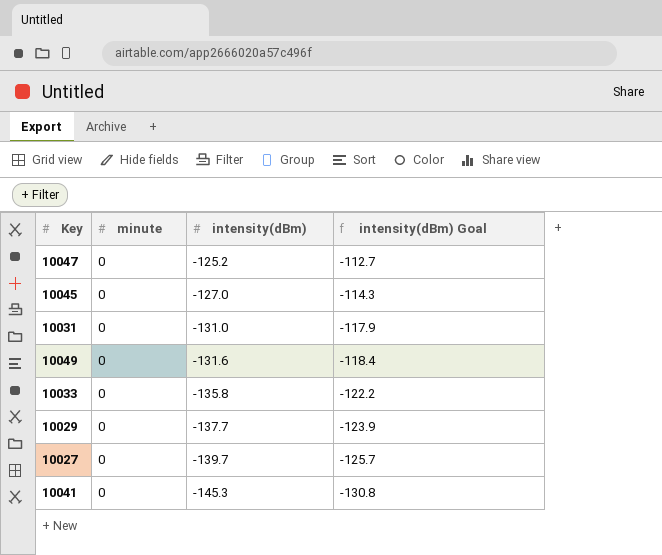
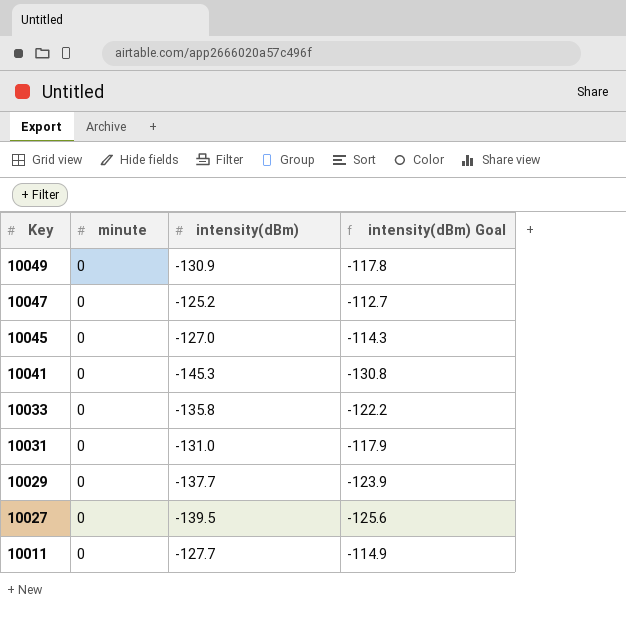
row order: intensity(dBm) descending -> Key descending
10049 | intensity(dBm): -131.6 -> -130.9
10049 | intensity(dBm) Goal: -118.4 -> -117.8
10027 | intensity(dBm): -139.7 -> -139.5
10027 | intensity(dBm) Goal: -125.7 -> -125.6
row 10011: none -> 0 | -127.7 | -114.9

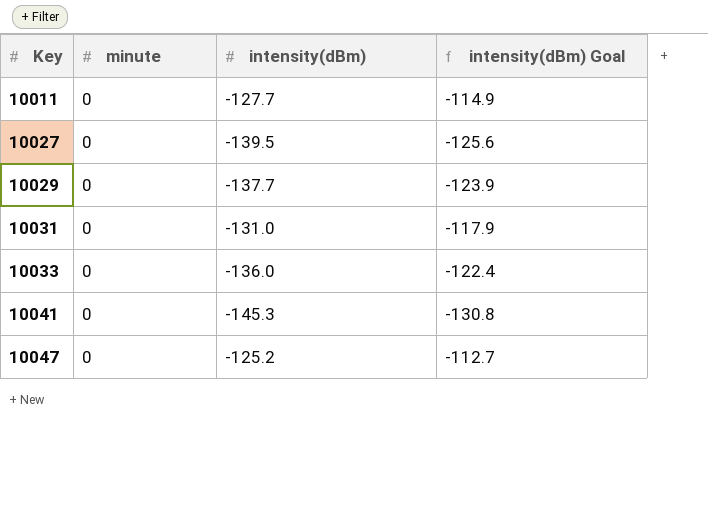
row order: Key descending -> Key ascending
row 10049: 0 | -130.9 | -117.8 -> none
row 10045: 0 | -127.0 | -114.3 -> none
10033 | intensity(dBm): -135.8 -> -136.0
10033 | intensity(dBm) Goal: -122.2 -> -122.4

